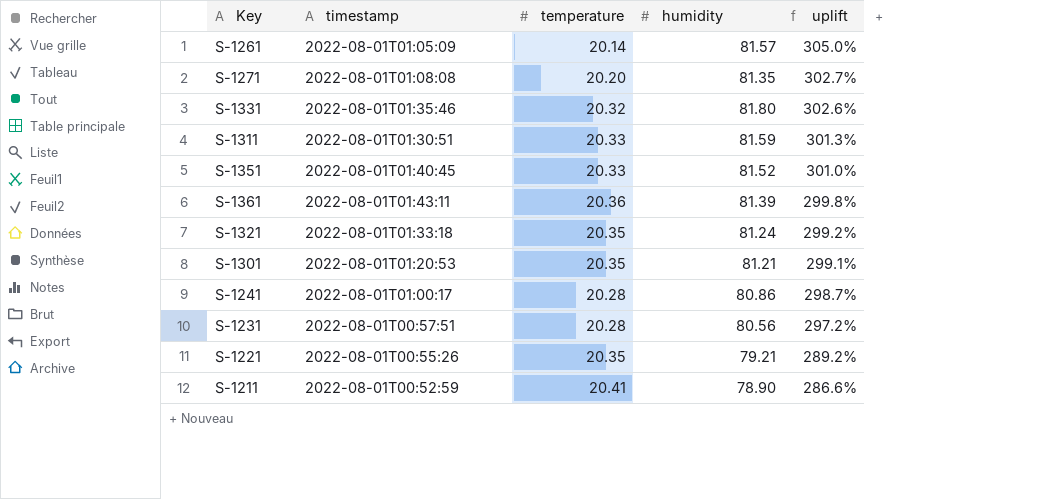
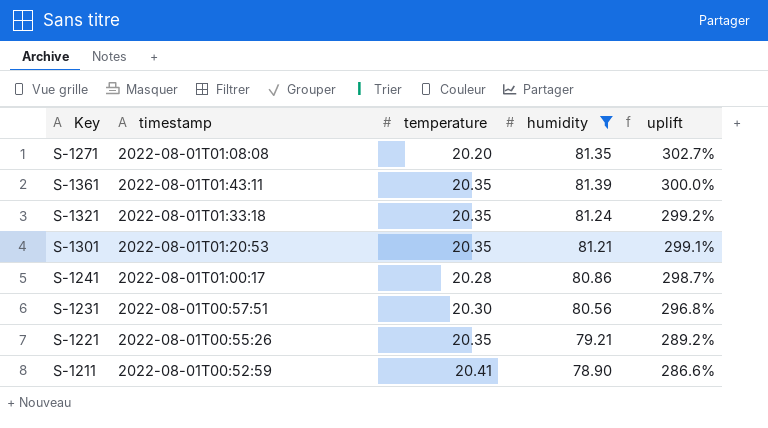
filter: none -> humidity <= 81.39
S-1361 | temperature: 20.36 -> 20.35
S-1361 | uplift: 299.8% -> 300.0%
S-1231 | temperature: 20.28 -> 20.30
S-1231 | uplift: 297.2% -> 296.8%

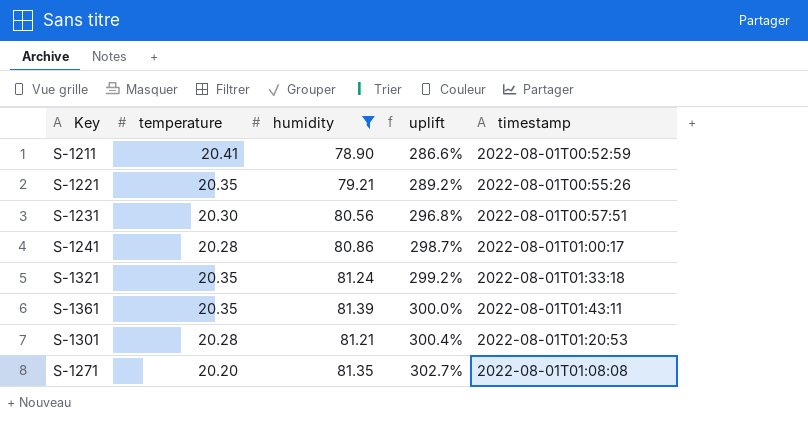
row order: uplift descending -> uplift ascending
column timestamp | position: 2 -> 5
S-1301 | temperature: 20.35 -> 20.28
S-1301 | uplift: 299.1% -> 300.4%

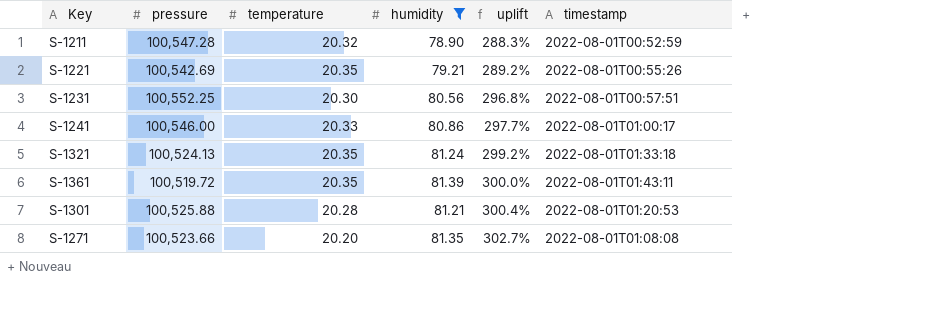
column pressure | position: none -> 2
S-1211 | temperature: 20.41 -> 20.32
S-1211 | uplift: 286.6% -> 288.3%
S-1241 | temperature: 20.28 -> 20.33
S-1241 | uplift: 298.7% -> 297.7%

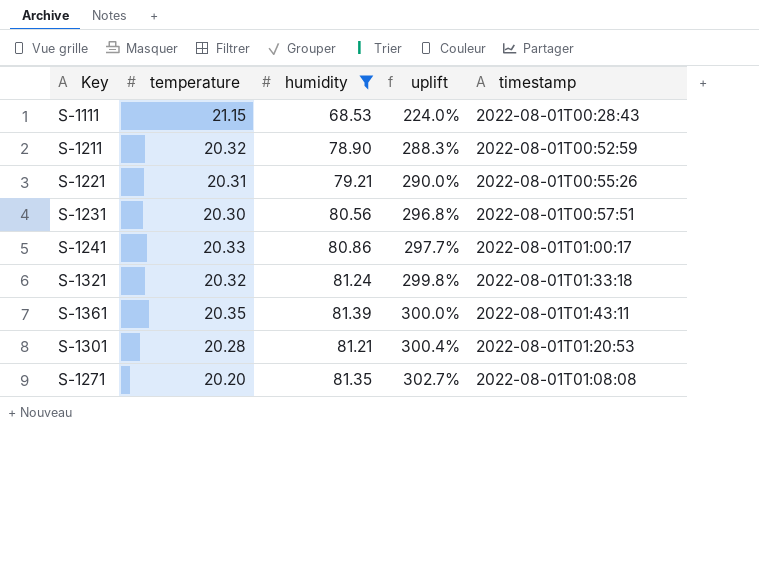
column pressure | position: 2 -> none
row S-1111: none -> 21.15 | 68.53 | 224.0% | 2022-08-01T00:28:43
S-1221 | temperature: 20.35 -> 20.31
S-1221 | uplift: 289.2% -> 290.0%
S-1321 | temperature: 20.35 -> 20.32
S-1321 | uplift: 299.2% -> 299.8%

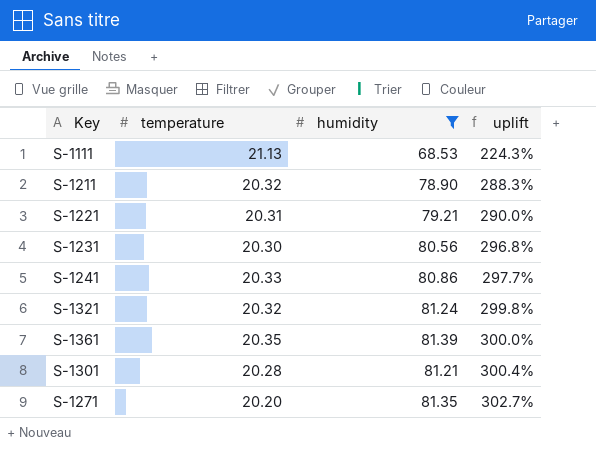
column timestamp | position: 5 -> none
S-1111 | temperature: 21.15 -> 21.13
S-1111 | uplift: 224.0% -> 224.3%

